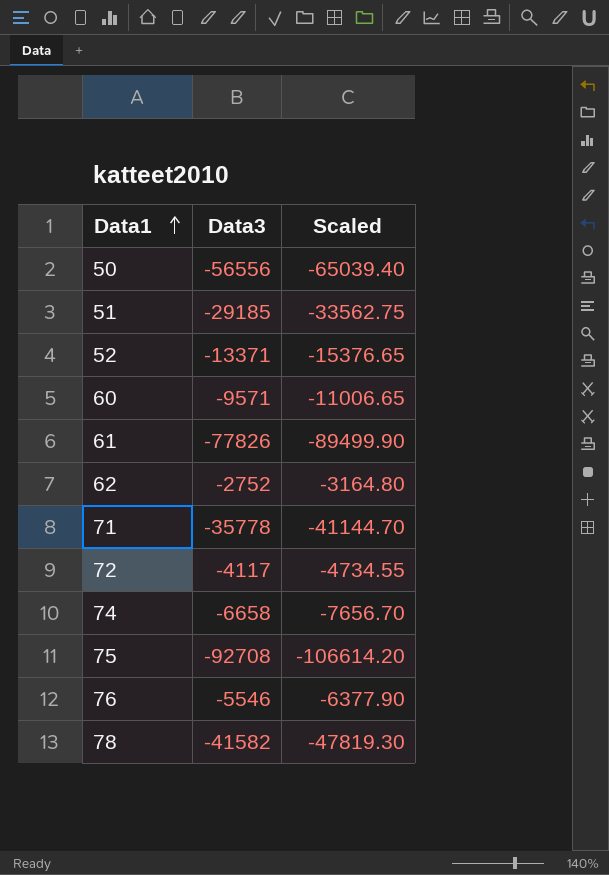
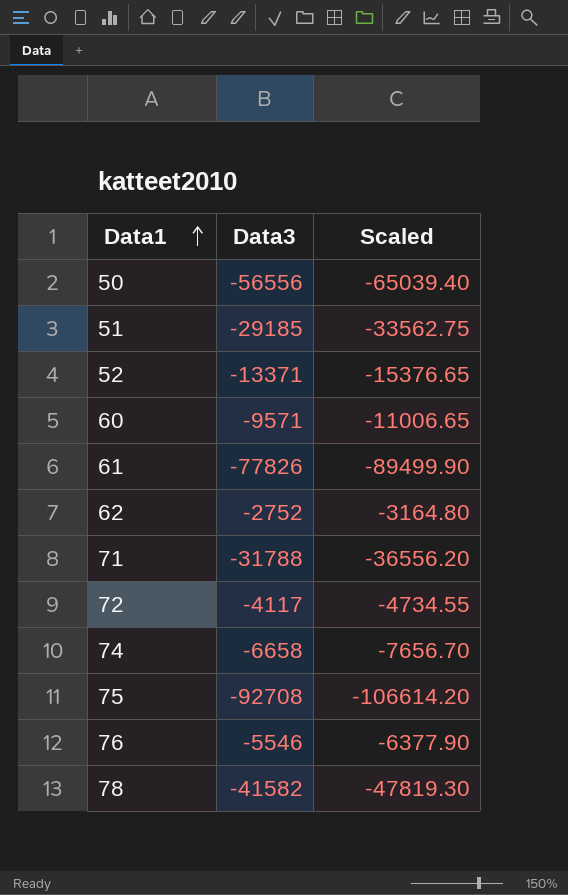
71 | Data3: -35778 -> -31788
71 | Scaled: -41144.70 -> -36556.20

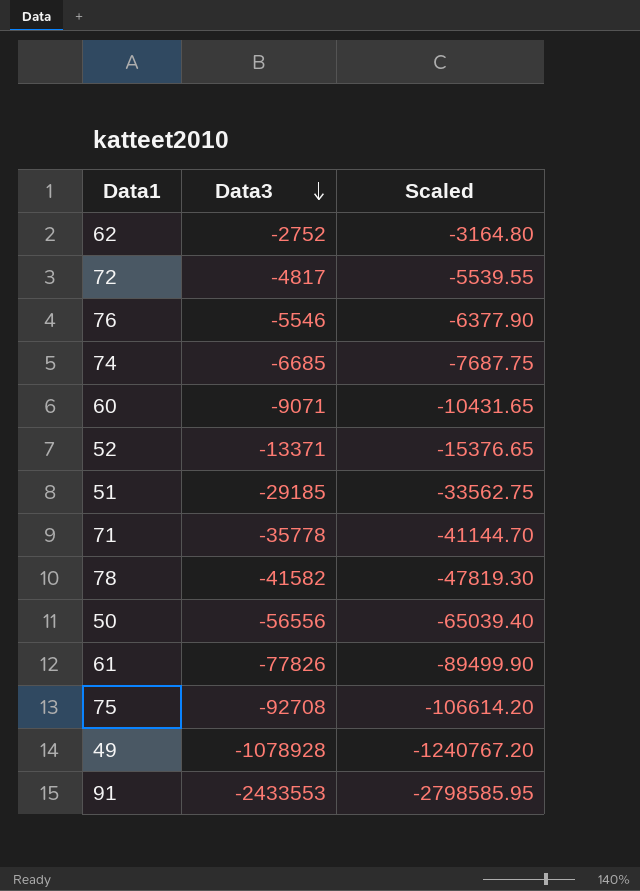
row order: Data1 ascending -> Data3 descending
72 | Data3: -4117 -> -4817
72 | Scaled: -4734.55 -> -5539.55
74 | Data3: -6658 -> -6685
74 | Scaled: -7656.70 -> -7687.75
60 | Data3: -9571 -> -9071
60 | Scaled: -11006.65 -> -10431.65
71 | Data3: -31788 -> -35778
71 | Scaled: -36556.20 -> -41144.70
row 49: none -> -1078928 | -1240767.20
row 91: none -> -2433553 | -2798585.95

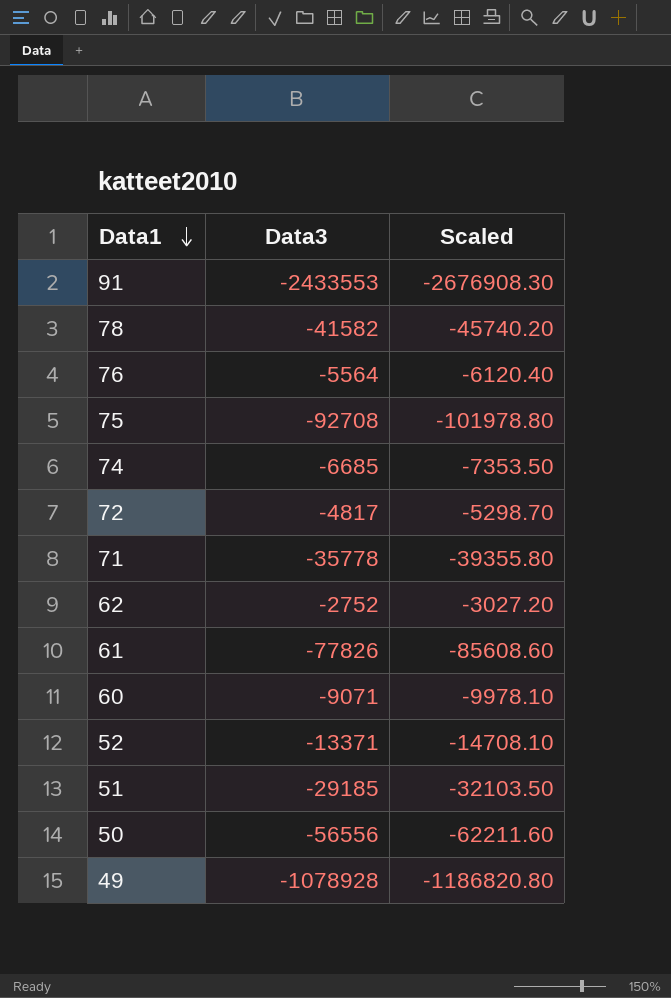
row order: Data3 descending -> Data1 descending
column Scaled | formula: [Data3] * 1.15 -> [Data3] * 1.1
76 | Data3: -5546 -> -5564

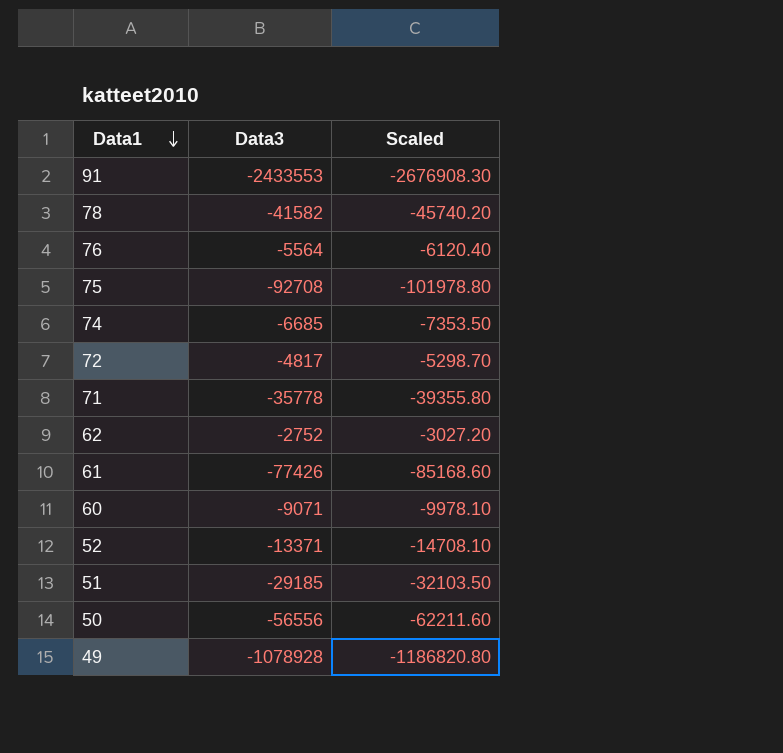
61 | Data3: -77826 -> -77426
61 | Scaled: -85608.60 -> -85168.60

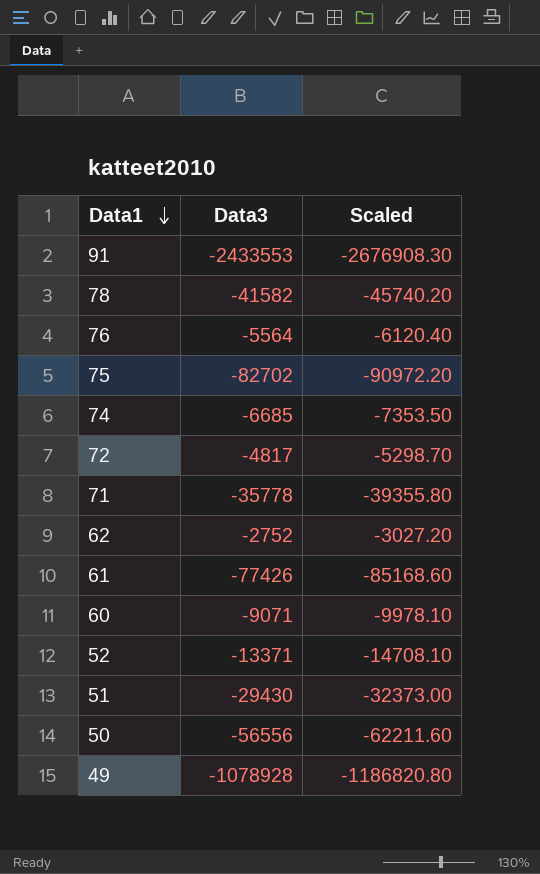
75 | Data3: -92708 -> -82702
75 | Scaled: -101978.80 -> -90972.20
51 | Data3: -29185 -> -29430
51 | Scaled: -32103.50 -> -32373.00

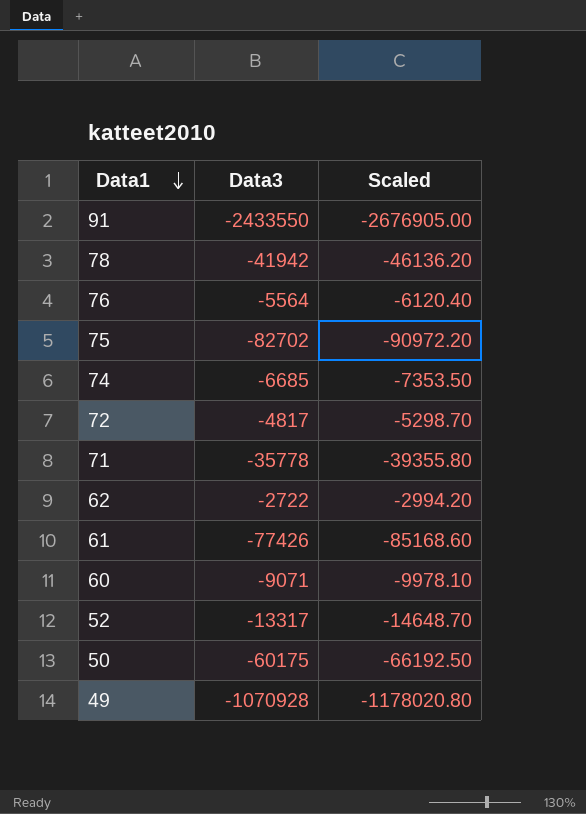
row 51: -29430 | -32373.00 -> none
91 | Data3: -2433553 -> -2433550
91 | Scaled: -2676908.30 -> -2676905.00
78 | Data3: -41582 -> -41942
78 | Scaled: -45740.20 -> -46136.20
62 | Data3: -2752 -> -2722
62 | Scaled: -3027.20 -> -2994.20
52 | Data3: -13371 -> -13317
52 | Scaled: -14708.10 -> -14648.70
50 | Data3: -56556 -> -60175
50 | Scaled: -62211.60 -> -66192.50
49 | Data3: -1078928 -> -1070928
49 | Scaled: -1186820.80 -> -1178020.80

